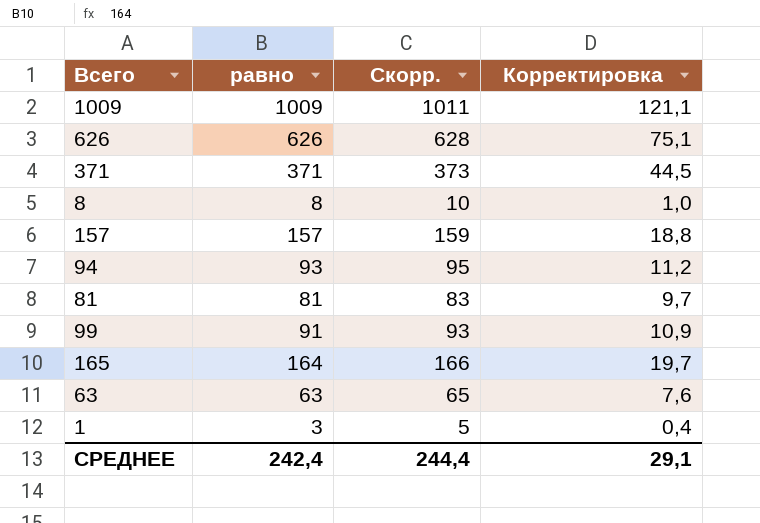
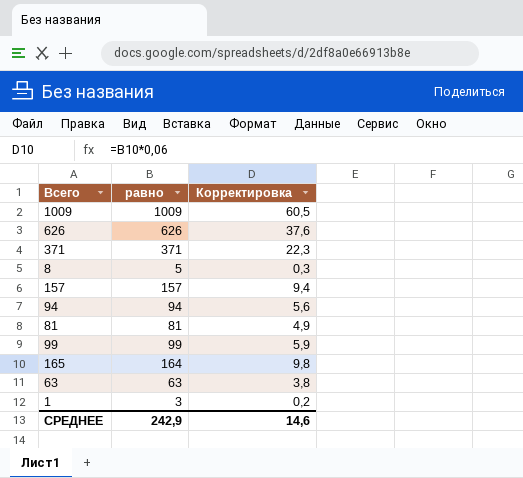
column Скорр. | formula: [равно] + 2 -> none
column Корректировка | formula: [равно] * 0,12 -> [равно] * 0,06
8 | равно: 8 -> 5
94 | равно: 93 -> 94
99 | равно: 91 -> 99
СРЕДНЕЕ | равно: 242,4 -> 242,9
СРЕДНЕЕ | Корректировка: 29,1 -> 14,6

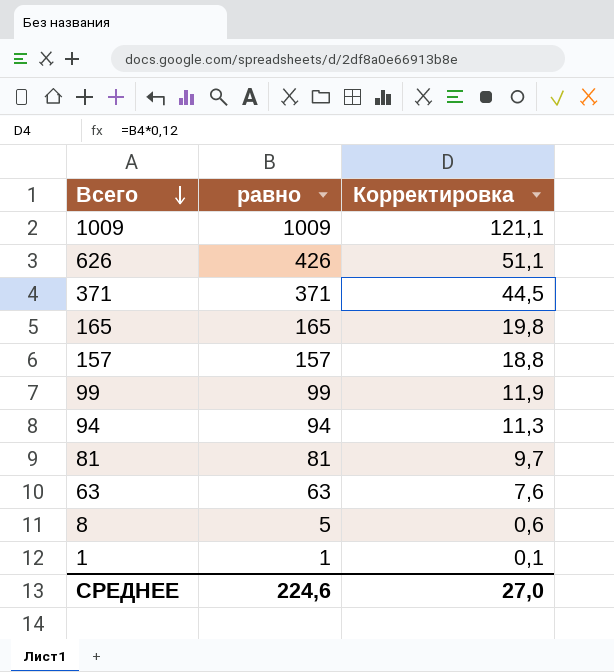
row order: none -> Всего descending
column Корректировка | formula: [равно] * 0,06 -> [равно] * 0,12
626 | равно: 626 -> 426
165 | равно: 164 -> 165
1 | равно: 3 -> 1
СРЕДНЕЕ | равно: 242,9 -> 224,6
СРЕДНЕЕ | Корректировка: 14,6 -> 27,0

